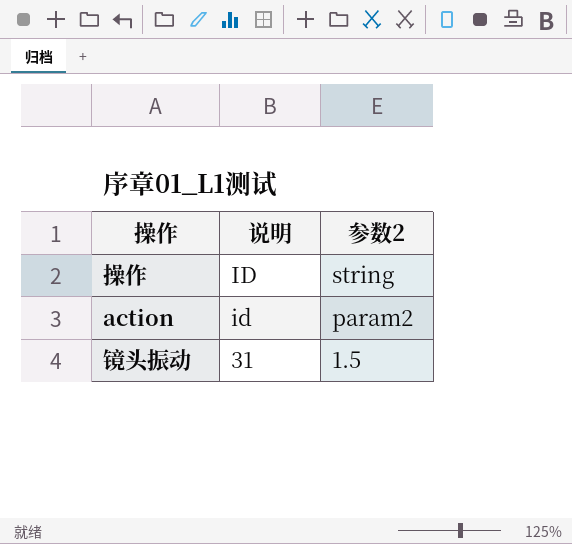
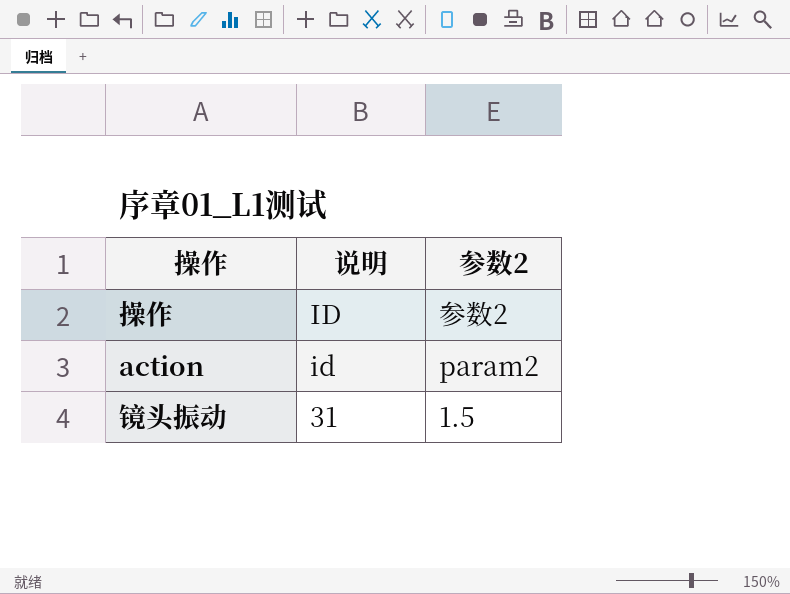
操作 | 参数2: string -> 参数2

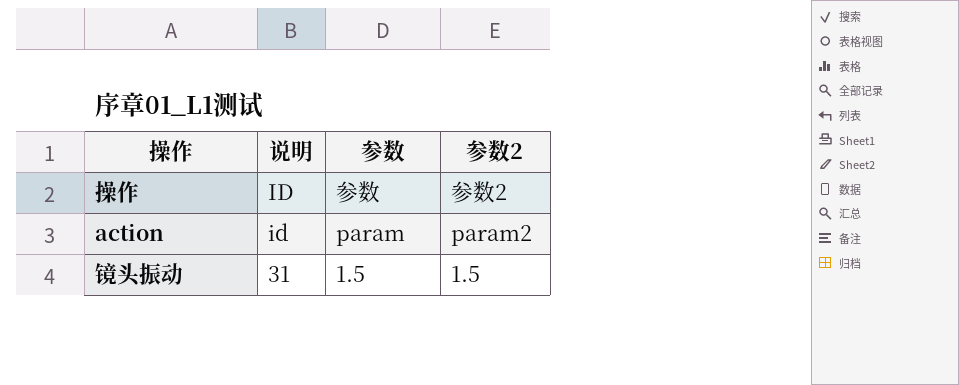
column 参数 | position: none -> 3

